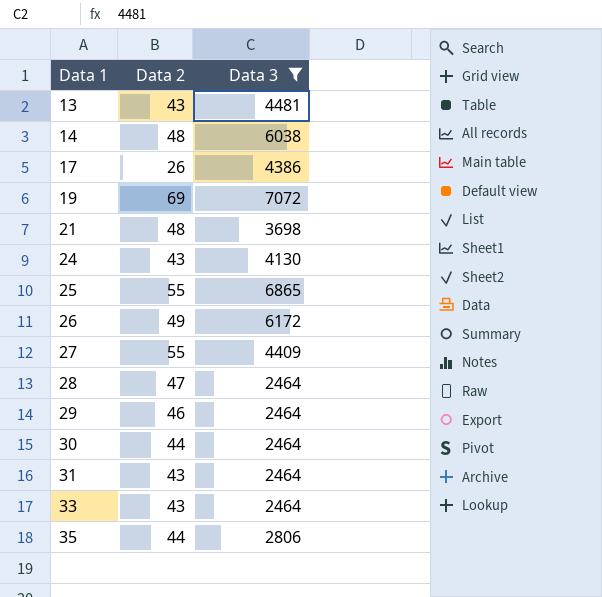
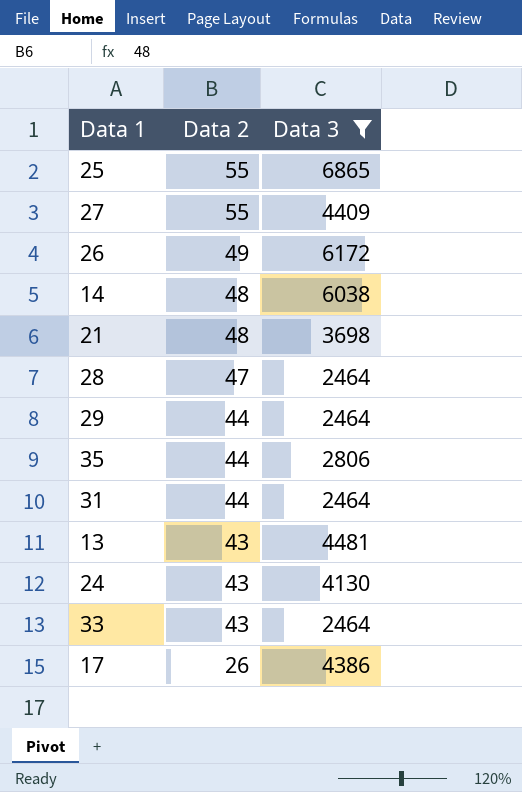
row order: Data 1 ascending -> Data 2 descending
row 19: 69 | 7072 -> none
row 30: 44 | 2464 -> none
29 | Data 2: 46 -> 44
31 | Data 2: 43 -> 44

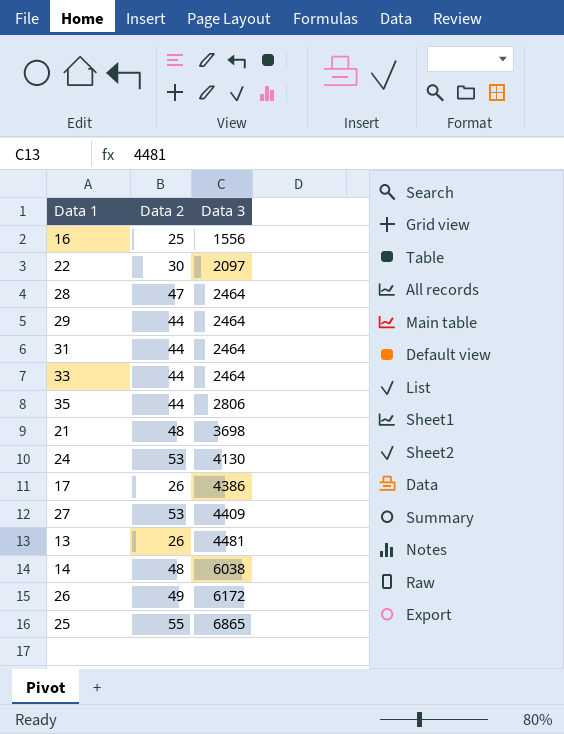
filter: Data 3 >= 2464 -> none
row order: Data 2 descending -> Data 3 ascending
33 | Data 2: 43 -> 44
24 | Data 2: 43 -> 53
27 | Data 2: 55 -> 53
13 | Data 2: 43 -> 26

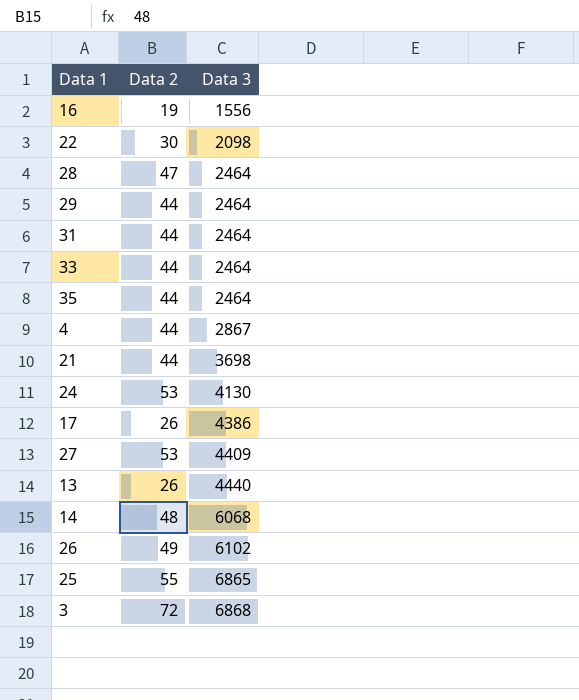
16 | Data 2: 25 -> 19
22 | Data 3: 2097 -> 2098
35 | Data 3: 2806 -> 2464
row 4: none -> 44 | 2867
21 | Data 2: 48 -> 44
13 | Data 3: 4481 -> 4440
14 | Data 3: 6038 -> 6068
26 | Data 3: 6172 -> 6102
row 3: none -> 72 | 6868

